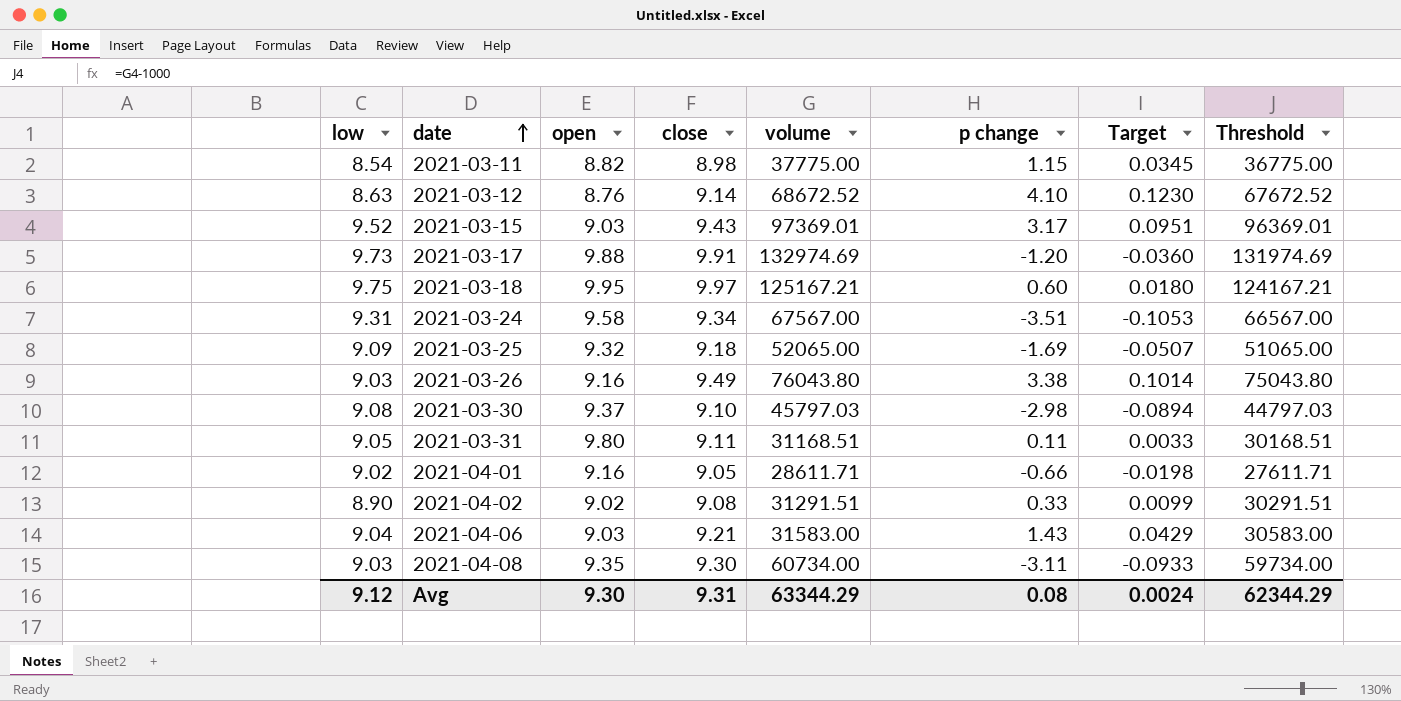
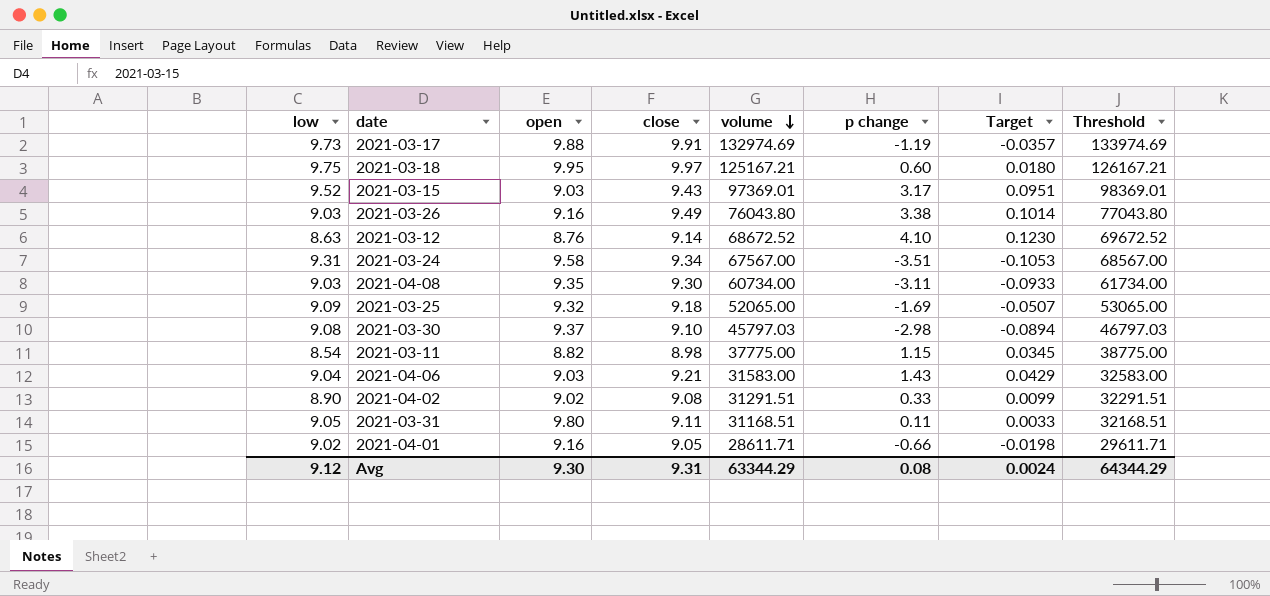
row order: date ascending -> volume descending
column Threshold | formula: [volume] - 1000 -> [volume] + 1000
2021-03-17 | p change: -1.20 -> -1.19
2021-03-17 | Target: -0.0360 -> -0.0357
Avg | Threshold: 62344.29 -> 64344.29

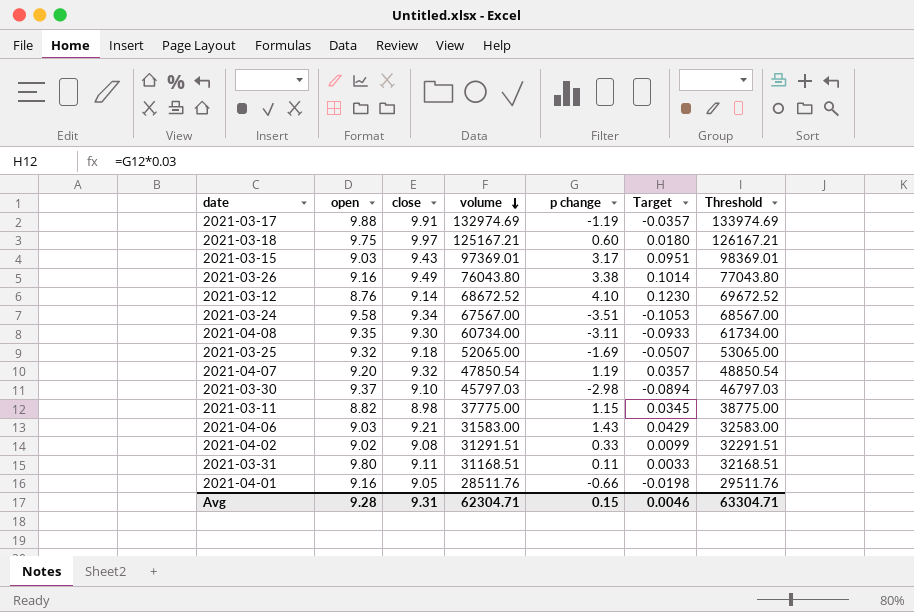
column low | position: 1 -> none
2021-03-18 | open: 9.95 -> 9.75
row 2021-04-07: none -> 9.20 | 9.32 | 47850.54 | 1.19 | 0.0357 | 48850.54
2021-04-01 | volume: 28611.71 -> 28511.76
2021-04-01 | Threshold: 29611.71 -> 29511.76
Avg | open: 9.30 -> 9.28
Avg | volume: 63344.29 -> 62304.71
Avg | p change: 0.08 -> 0.15
Avg | Target: 0.0024 -> 0.0046
Avg | Threshold: 64344.29 -> 63304.71

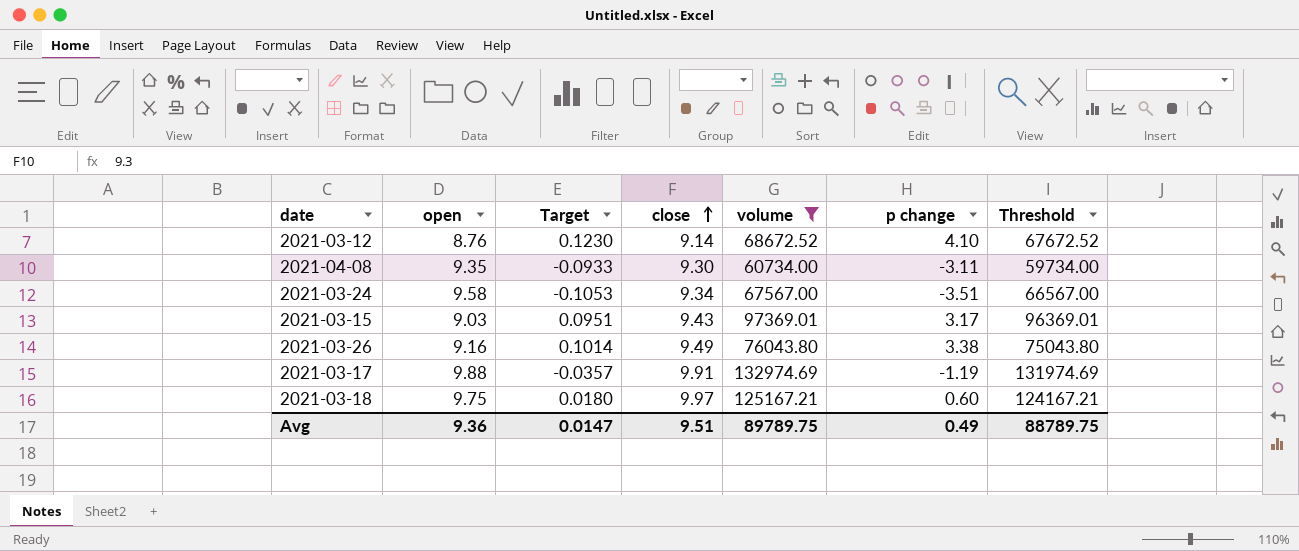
filter: none -> volume >= 60734.00
row order: volume descending -> close ascending
column Target | position: 6 -> 3
column Threshold | formula: [volume] + 1000 -> [volume] - 1000
Avg | open: 9.28 -> 9.36
Avg | Target: 0.0046 -> 0.0147
Avg | close: 9.31 -> 9.51
Avg | volume: 62304.71 -> 89789.75
Avg | p change: 0.15 -> 0.49
Avg | Threshold: 63304.71 -> 88789.75

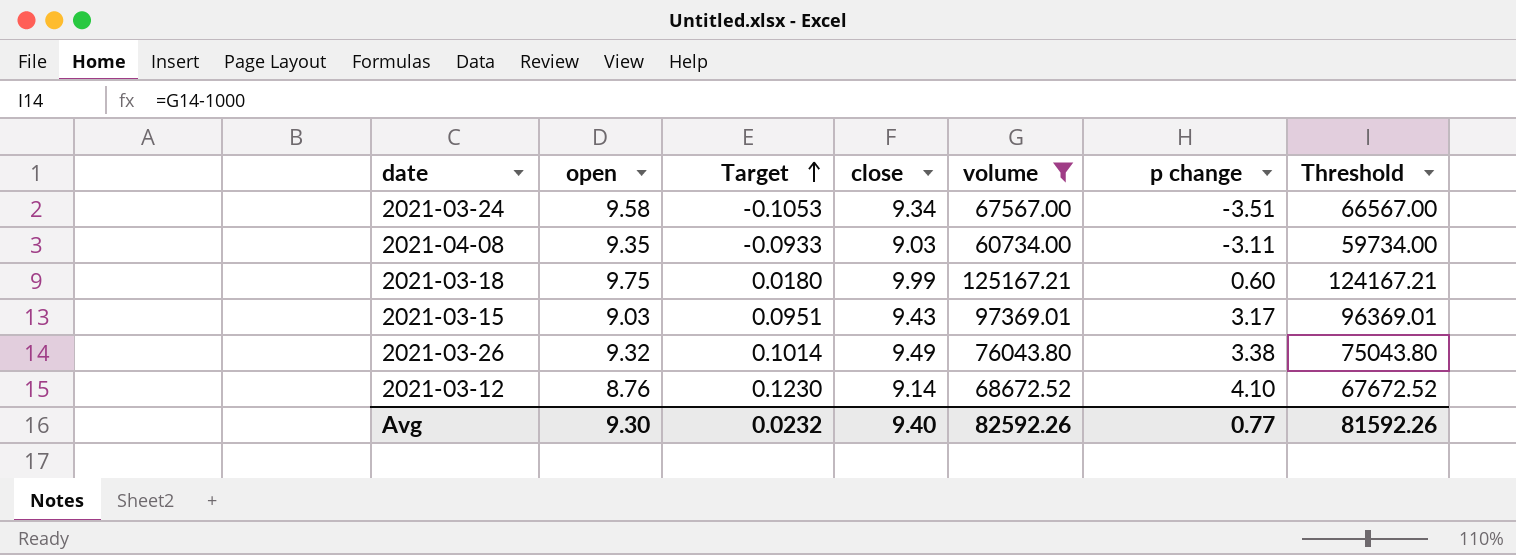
row order: close ascending -> Target ascending
row 2021-03-17: 9.88 | -0.0357 | 9.91 | 132974.69 | -1.19 | 131974.69 -> none
2021-04-08 | close: 9.30 -> 9.03
2021-03-18 | close: 9.97 -> 9.99
2021-03-26 | open: 9.16 -> 9.32
Avg | open: 9.36 -> 9.30
Avg | Target: 0.0147 -> 0.0232
Avg | close: 9.51 -> 9.40
Avg | volume: 89789.75 -> 82592.26
Avg | p change: 0.49 -> 0.77
Avg | Threshold: 88789.75 -> 81592.26

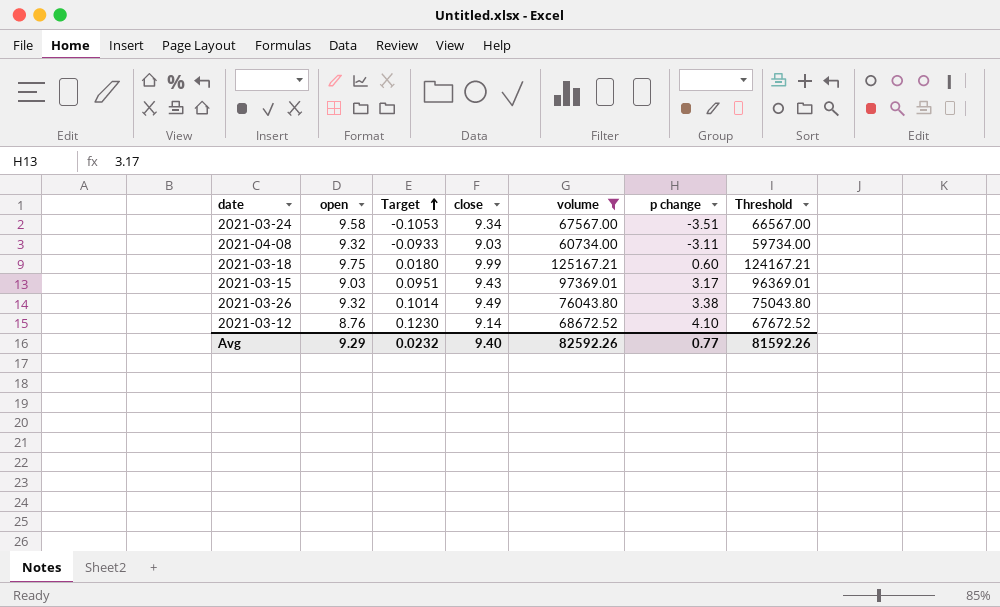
2021-04-08 | open: 9.35 -> 9.32
Avg | open: 9.30 -> 9.29

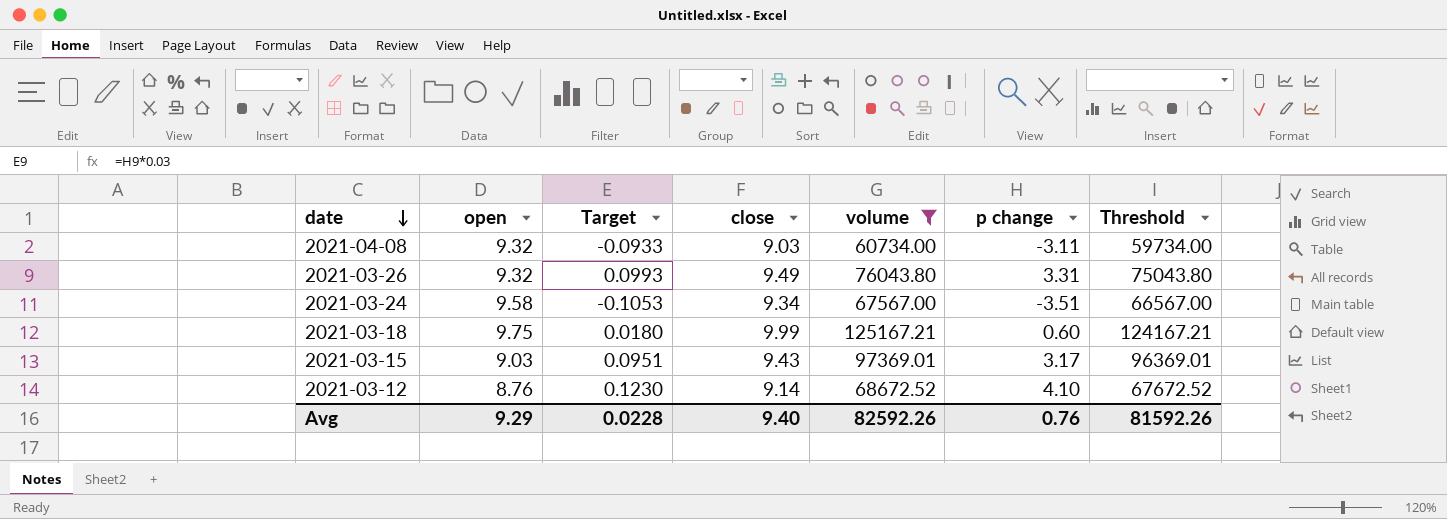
row order: Target ascending -> date descending
2021-03-26 | Target: 0.1014 -> 0.0993
2021-03-26 | p change: 3.38 -> 3.31
Avg | Target: 0.0232 -> 0.0228
Avg | p change: 0.77 -> 0.76

